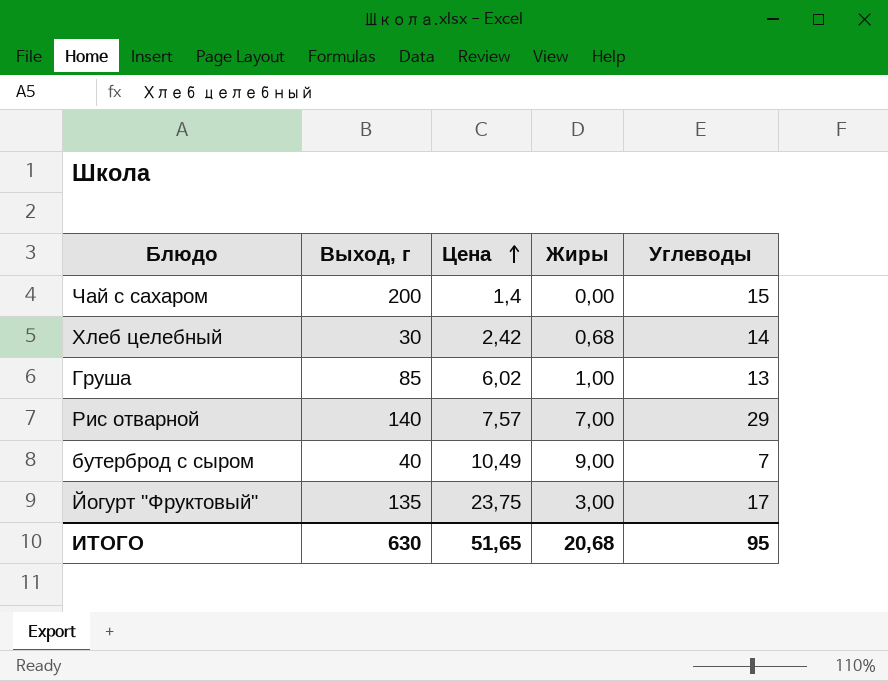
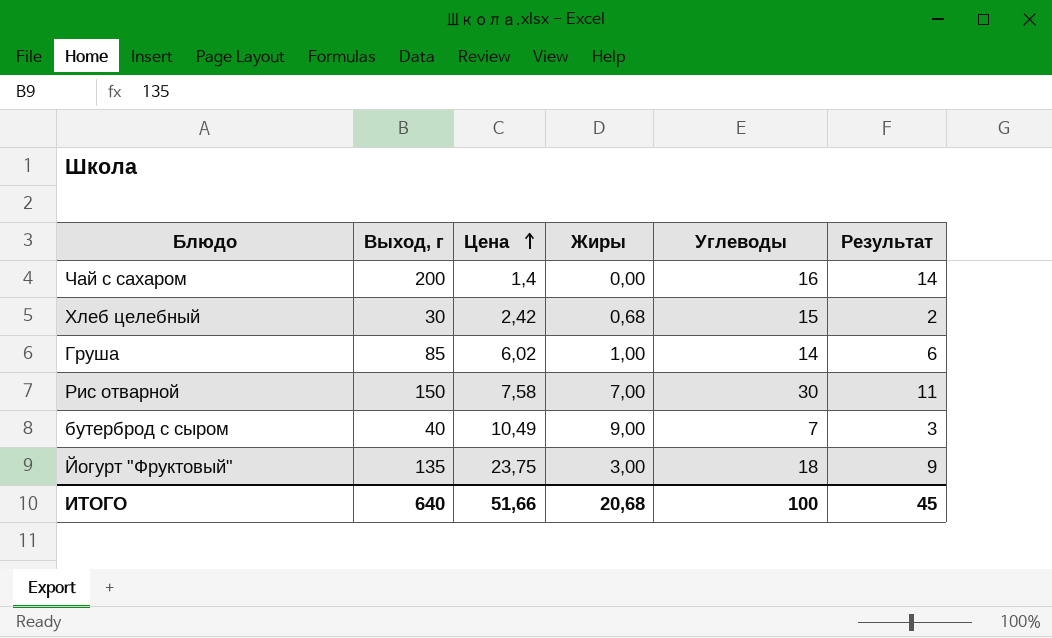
column Результат | formula: none -> [Выход, г] * 0,07
Чай с сахаром | Углеводы: 15 -> 16
Хлеб целебный | Углеводы: 14 -> 15
Груша | Углеводы: 13 -> 14
Рис отварной | Выход, г: 140 -> 150
Рис отварной | Цена: 7,57 -> 7,58
Рис отварной | Углеводы: 29 -> 30
Йогурт "Фруктовый" | Углеводы: 17 -> 18
ИТОГО | Выход, г: 630 -> 640
ИТОГО | Цена: 51,65 -> 51,66
ИТОГО | Углеводы: 95 -> 100

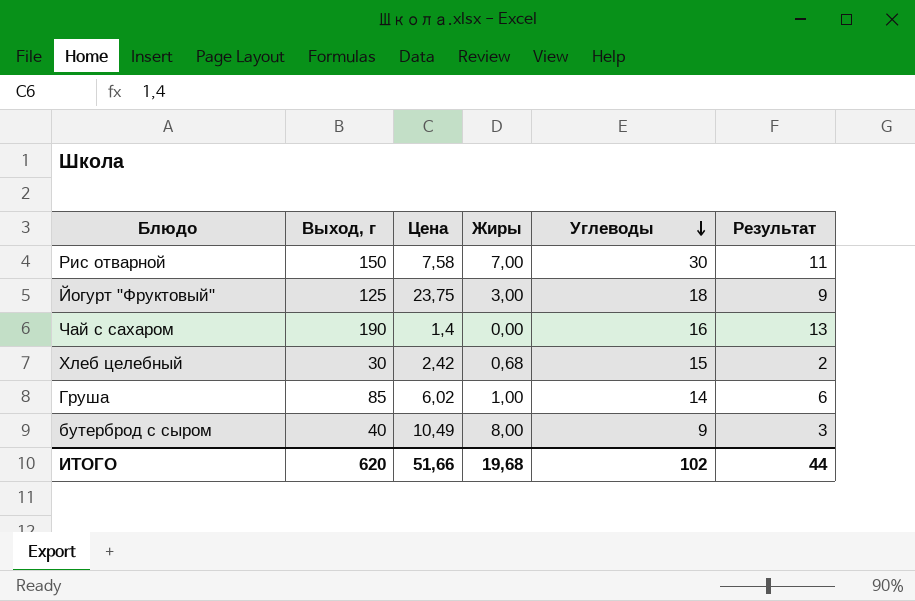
row order: Цена ascending -> Углеводы descending
Йогурт "Фруктовый" | Выход, г: 135 -> 125
Чай с сахаром | Выход, г: 200 -> 190
Чай с сахаром | Результат: 14 -> 13
бутерброд с сыром | Жиры: 9,00 -> 8,00
бутерброд с сыром | Углеводы: 7 -> 9
ИТОГО | Выход, г: 640 -> 620
ИТОГО | Жиры: 20,68 -> 19,68
ИТОГО | Углеводы: 100 -> 102
ИТОГО | Результат: 45 -> 44

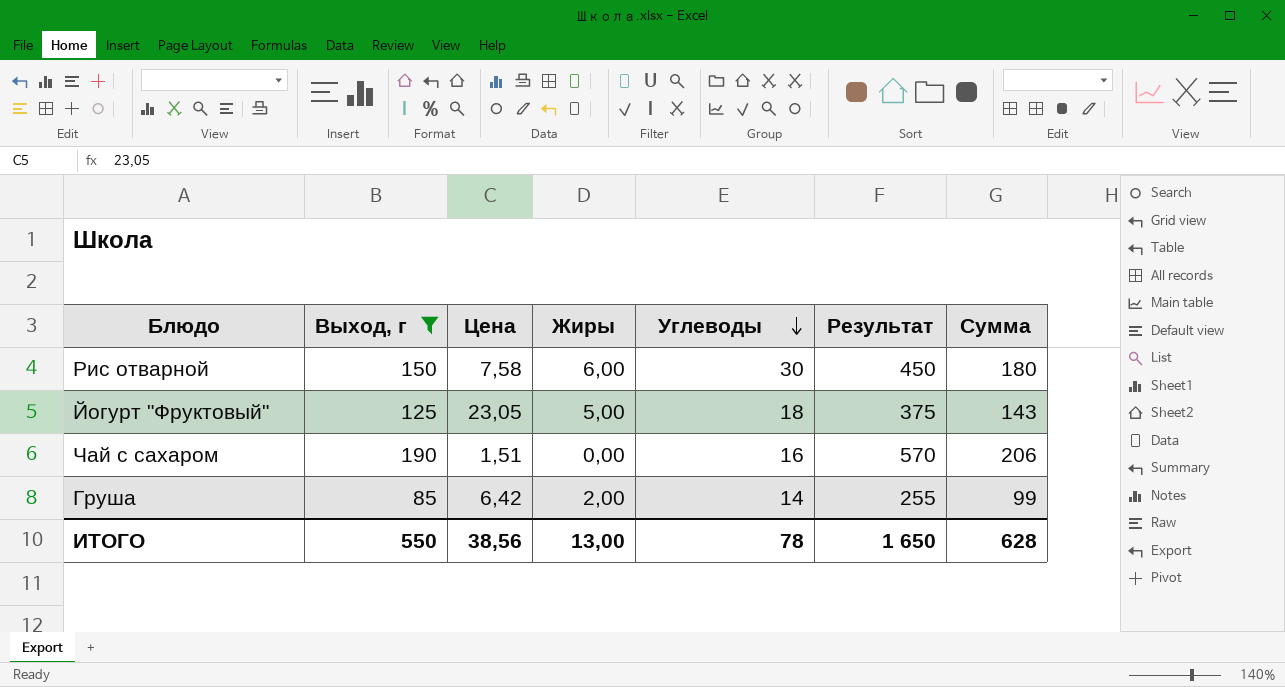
filter: none -> Выход, г >= 85
column Результат | formula: [Выход, г] * 0,07 -> [Выход, г] * 3
column Сумма | formula: none -> [Выход, г] + [Углеводы]
Рис отварной | Жиры: 7,00 -> 6,00
Йогурт "Фруктовый" | Цена: 23,75 -> 23,05
Йогурт "Фруктовый" | Жиры: 3,00 -> 5,00
Чай с сахаром | Цена: 1,4 -> 1,51
Груша | Цена: 6,02 -> 6,42
Груша | Жиры: 1,00 -> 2,00
ИТОГО | Выход, г: 620 -> 550
ИТОГО | Цена: 51,66 -> 38,56
ИТОГО | Жиры: 19,68 -> 13,00
ИТОГО | Углеводы: 102 -> 78
ИТОГО | Результат: 44 -> 1 650

